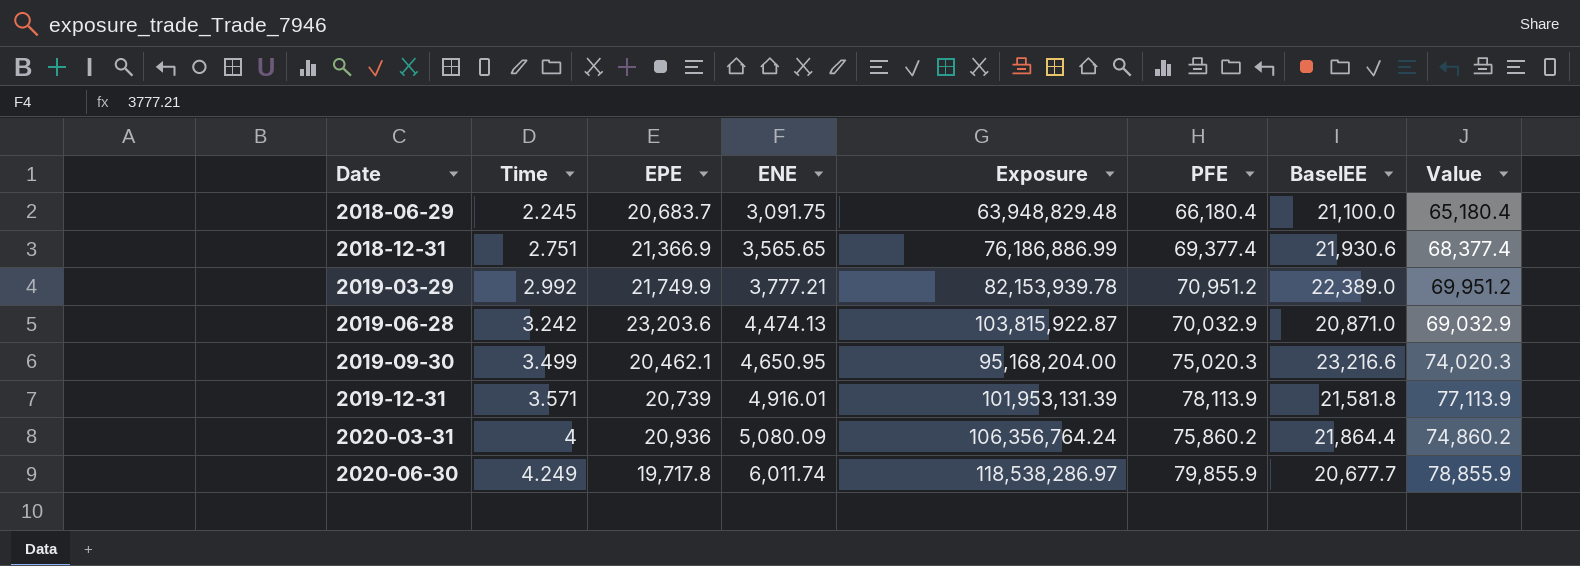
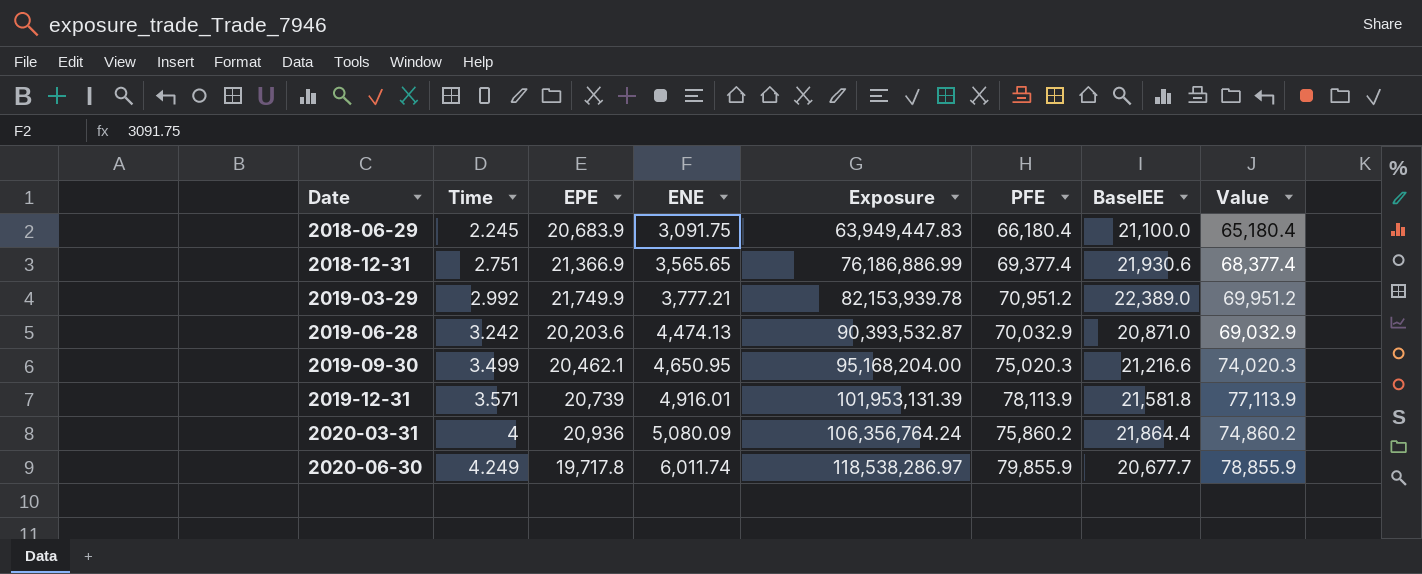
2018-06-29 | EPE: 20,683.7 -> 20,683.9
2018-06-29 | Exposure: 63,948,829.48 -> 63,949,447.83
2019-06-28 | EPE: 23,203.6 -> 20,203.6
2019-06-28 | Exposure: 103,815,922.87 -> 90,393,532.87
2019-09-30 | BaselEE: 23,216.6 -> 21,216.6

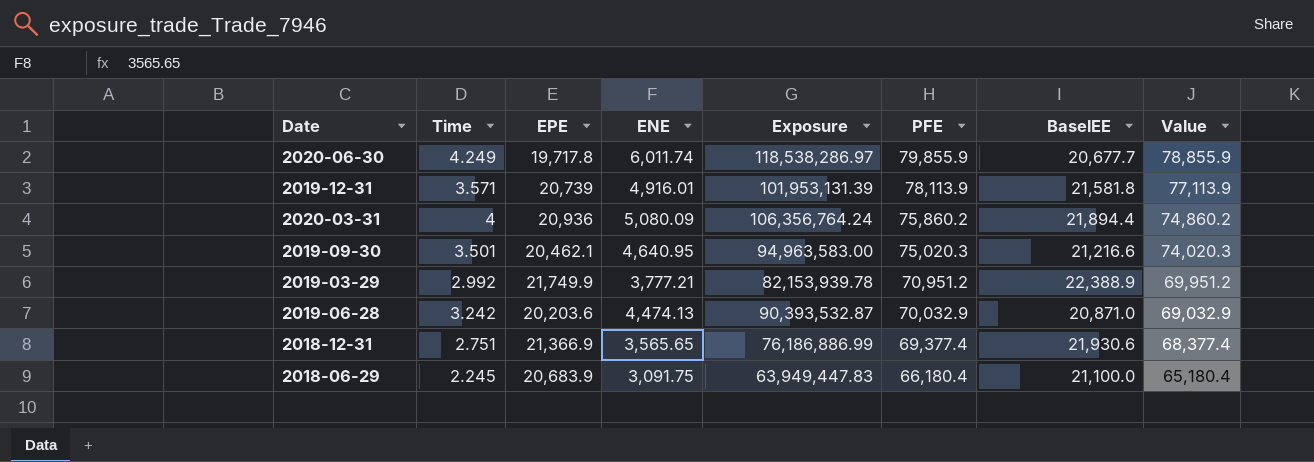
row order: Date ascending -> PFE descending
2020-03-31 | BaselEE: 21,864.4 -> 21,894.4
2019-09-30 | Time: 3.499 -> 3.501
2019-09-30 | ENE: 4,650.95 -> 4,640.95
2019-09-30 | Exposure: 95,168,204.00 -> 94,963,583.00
2019-03-29 | BaselEE: 22,389.0 -> 22,388.9

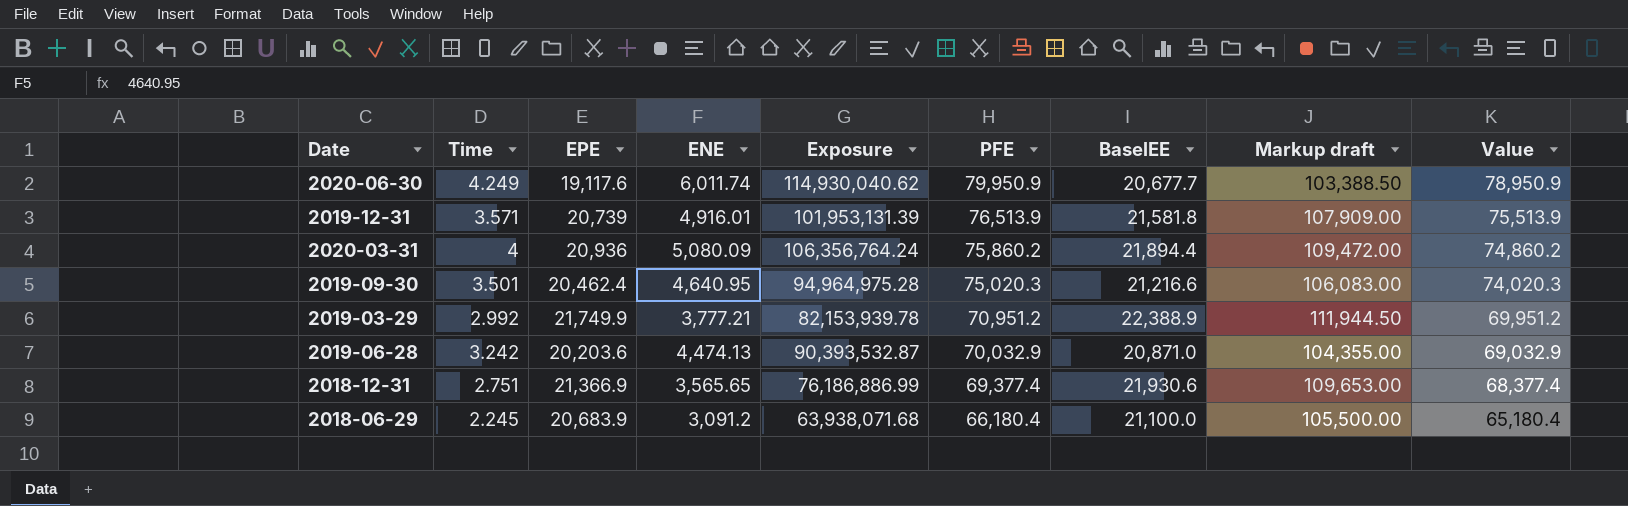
column Markup draft | formula: none -> [BaselEE] * 5
2020-06-30 | EPE: 19,717.8 -> 19,117.6
2020-06-30 | Exposure: 118,538,286.97 -> 114,930,040.62
2020-06-30 | PFE: 79,855.9 -> 79,950.9
2020-06-30 | Value: 78,855.9 -> 78,950.9
2019-12-31 | PFE: 78,113.9 -> 76,513.9
2019-12-31 | Value: 77,113.9 -> 75,513.9
2019-09-30 | EPE: 20,462.1 -> 20,462.4
2019-09-30 | Exposure: 94,963,583.00 -> 94,964,975.28
2018-06-29 | ENE: 3,091.75 -> 3,091.2
2018-06-29 | Exposure: 63,949,447.83 -> 63,938,071.68

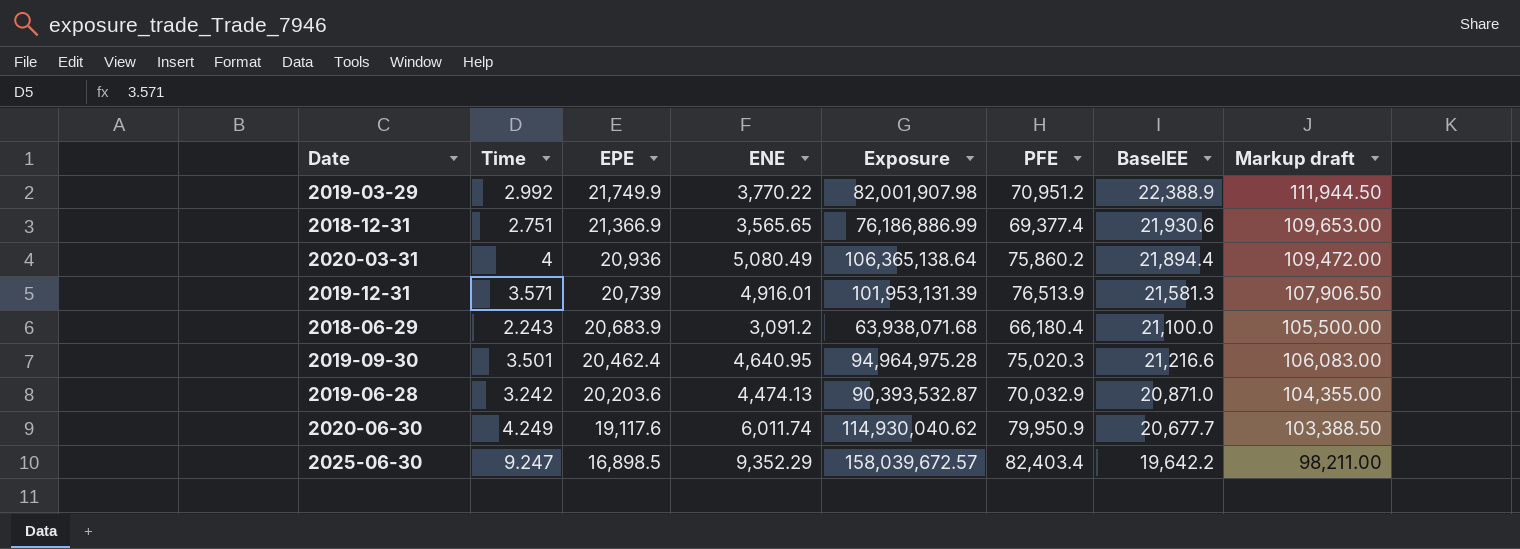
row order: PFE descending -> EPE descending
column Value | formula: [PFE] - 1000 -> none
2019-03-29 | ENE: 3,777.21 -> 3,770.22
2019-03-29 | Exposure: 82,153,939.78 -> 82,001,907.98
2020-03-31 | ENE: 5,080.09 -> 5,080.49
2020-03-31 | Exposure: 106,356,764.24 -> 106,365,138.64
2019-12-31 | BaselEE: 21,581.8 -> 21,581.3
2019-12-31 | Markup draft: 107,909.00 -> 107,906.50
2018-06-29 | Time: 2.245 -> 2.243
row 2025-06-30: none -> 9.247 | 16,898.5 | 9,352.29 | 158,039,672.57 | 82,403.4 | 19,642.2 | 98,211.00

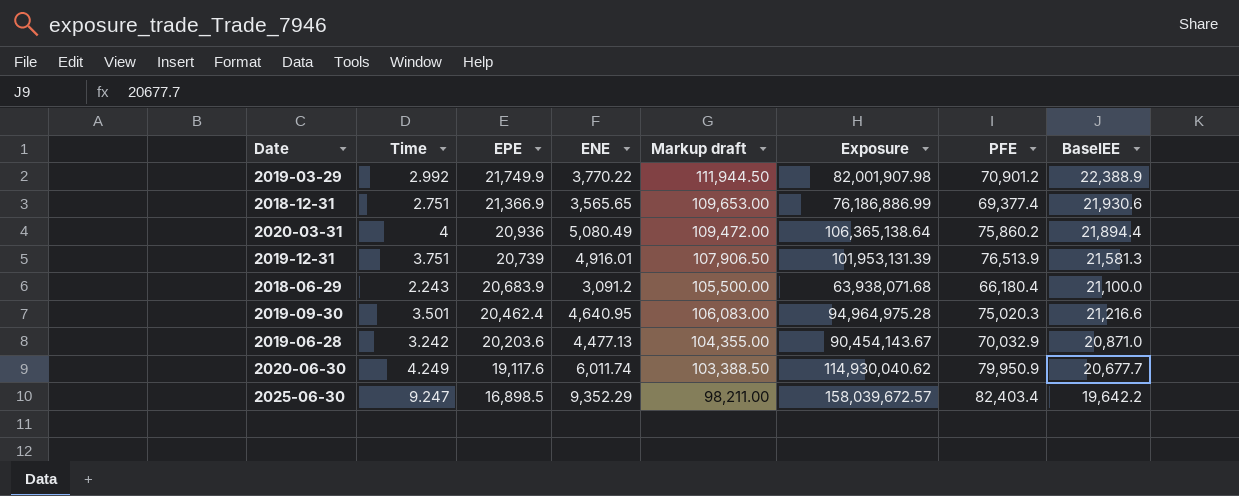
column Markup draft | position: 8 -> 5
2019-03-29 | PFE: 70,951.2 -> 70,901.2
2019-12-31 | Time: 3.571 -> 3.751
2019-06-28 | ENE: 4,474.13 -> 4,477.13
2019-06-28 | Exposure: 90,393,532.87 -> 90,454,143.67

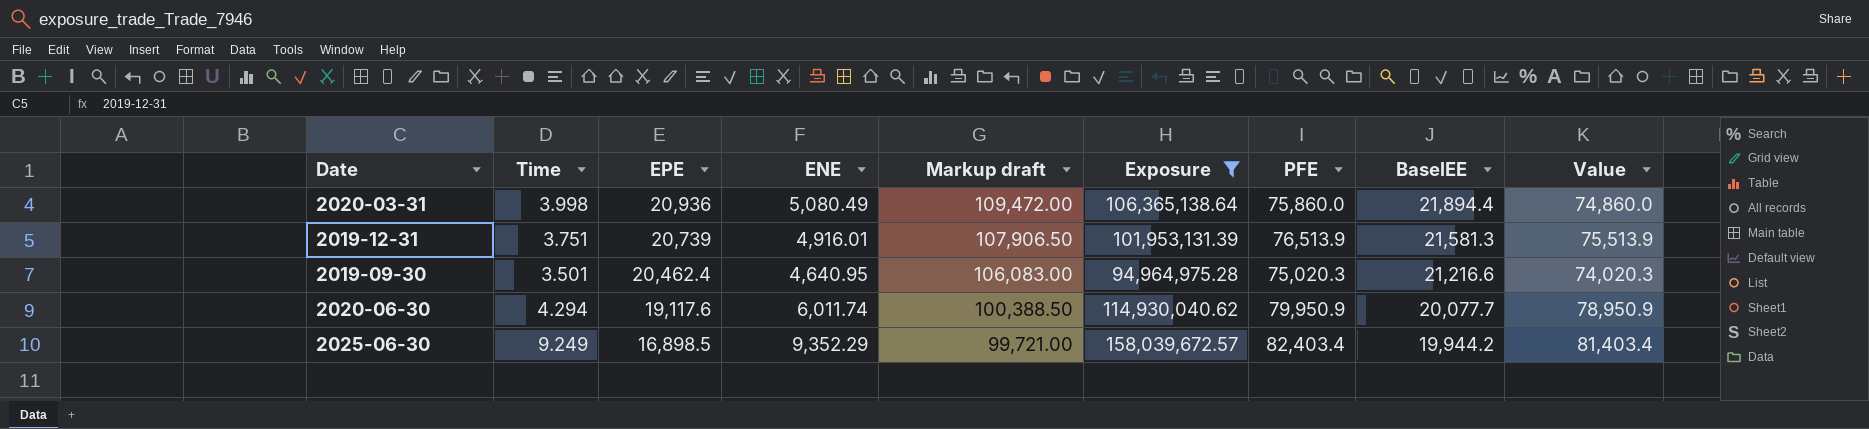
filter: none -> Exposure >= 94,964,975.28
column Value | formula: none -> [PFE] - 1000
2020-03-31 | Time: 4 -> 3.998
2020-03-31 | PFE: 75,860.2 -> 75,860.0
2020-06-30 | Time: 4.249 -> 4.294
2020-06-30 | Markup draft: 103,388.50 -> 100,388.50
2020-06-30 | BaselEE: 20,677.7 -> 20,077.7
2025-06-30 | Time: 9.247 -> 9.249
2025-06-30 | Markup draft: 98,211.00 -> 99,721.00
2025-06-30 | BaselEE: 19,642.2 -> 19,944.2

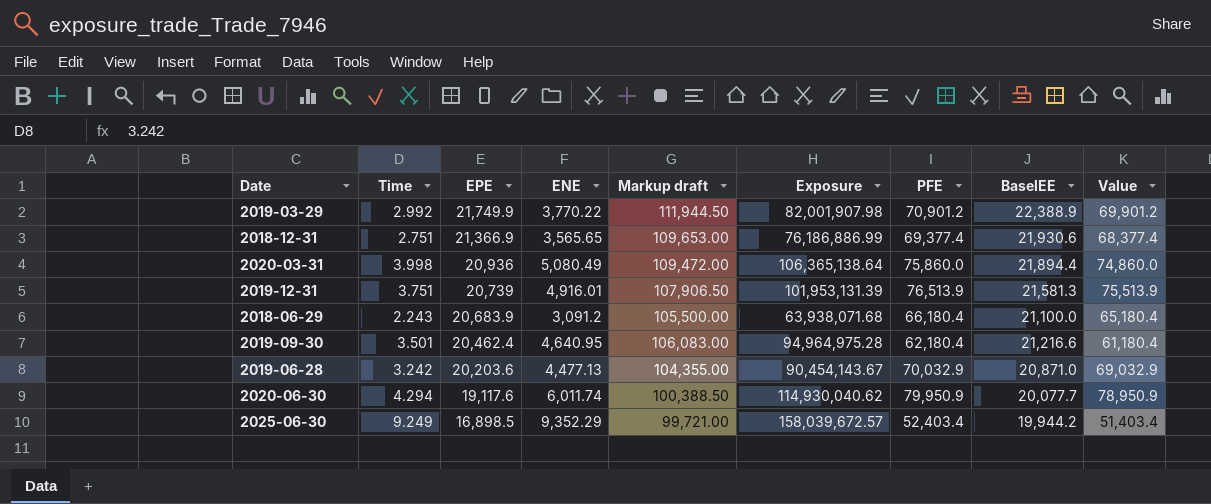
filter: Exposure >= 94,964,975.28 -> none
2019-09-30 | PFE: 75,020.3 -> 62,180.4
2019-09-30 | Value: 74,020.3 -> 61,180.4
2025-06-30 | PFE: 82,403.4 -> 52,403.4
2025-06-30 | Value: 81,403.4 -> 51,403.4

